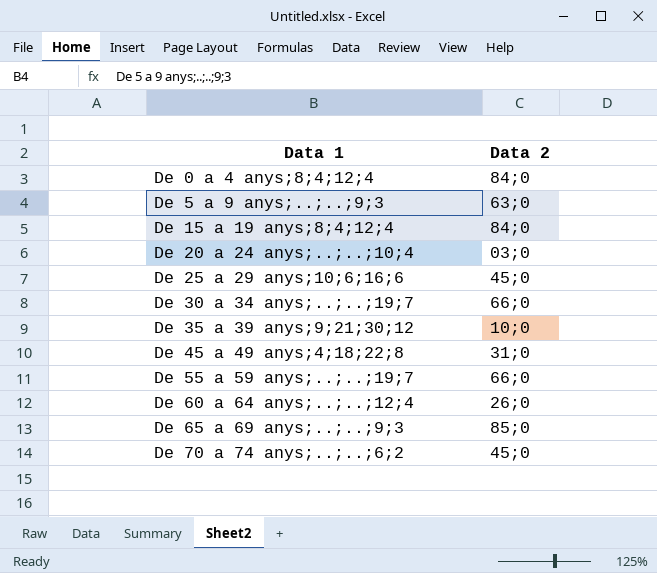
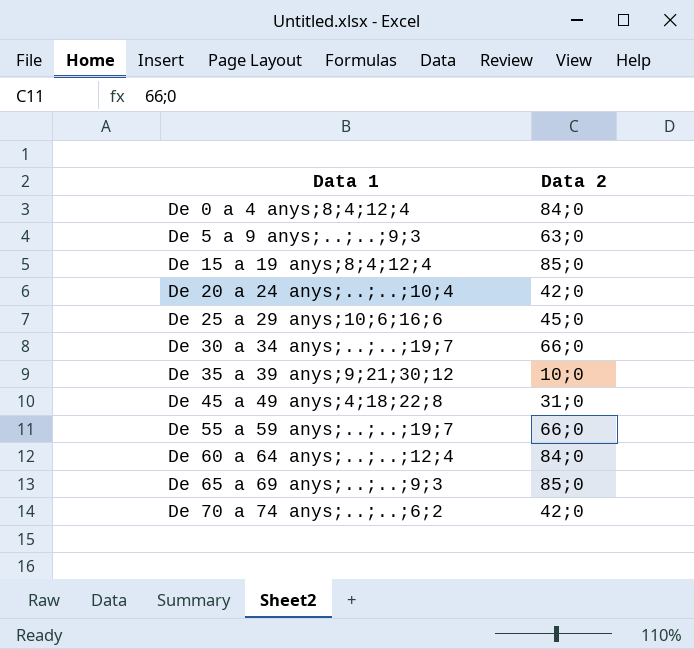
De 15 a 19 anys;8;4;12;4 | Data 2: 84;0 -> 85;0
De 20 a 24 anys;..;..;10;4 | Data 2: 03;0 -> 42;0
De 60 a 64 anys;..;..;12;4 | Data 2: 26;0 -> 84;0
De 70 a 74 anys;..;..;6;2 | Data 2: 45;0 -> 42;0

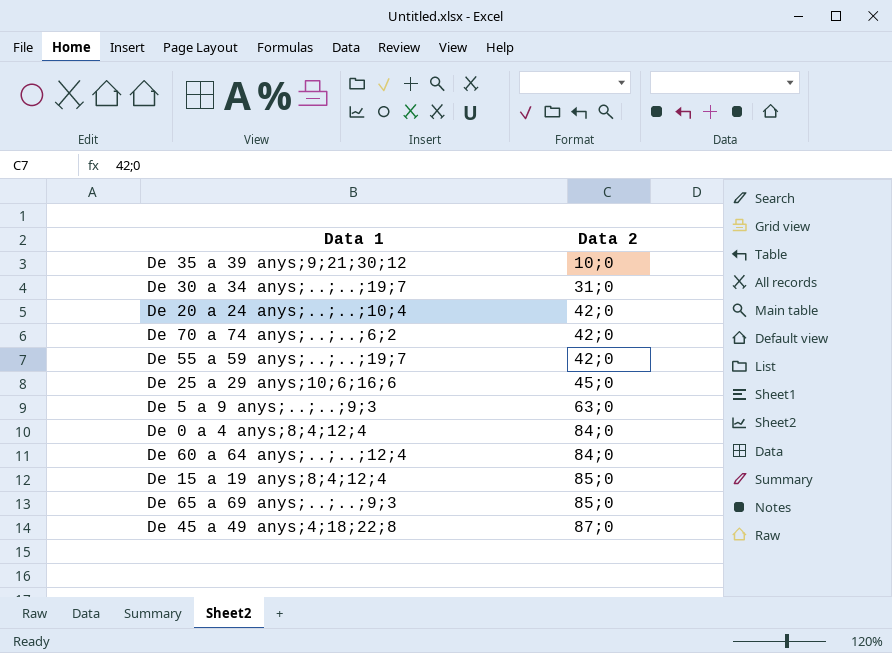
row order: Data 1 ascending -> Data 2 ascending
De 30 a 34 anys;..;..;19;7 | Data 2: 66;0 -> 31;0
De 55 a 59 anys;..;..;19;7 | Data 2: 66;0 -> 42;0
De 45 a 49 anys;4;18;22;8 | Data 2: 31;0 -> 87;0

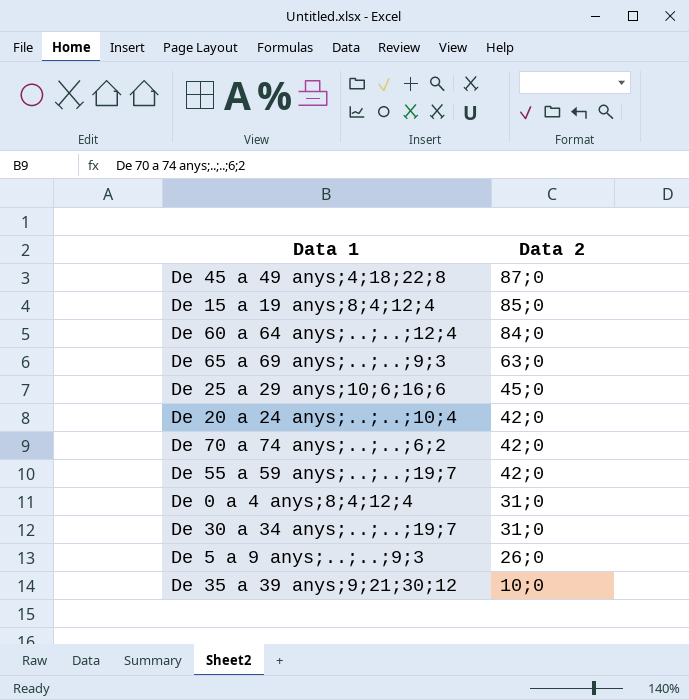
row order: Data 2 ascending -> Data 2 descending
De 65 a 69 anys;..;..;9;3 | Data 2: 85;0 -> 63;0
De 0 a 4 anys;8;4;12;4 | Data 2: 84;0 -> 31;0
De 5 a 9 anys;..;..;9;3 | Data 2: 63;0 -> 26;0

